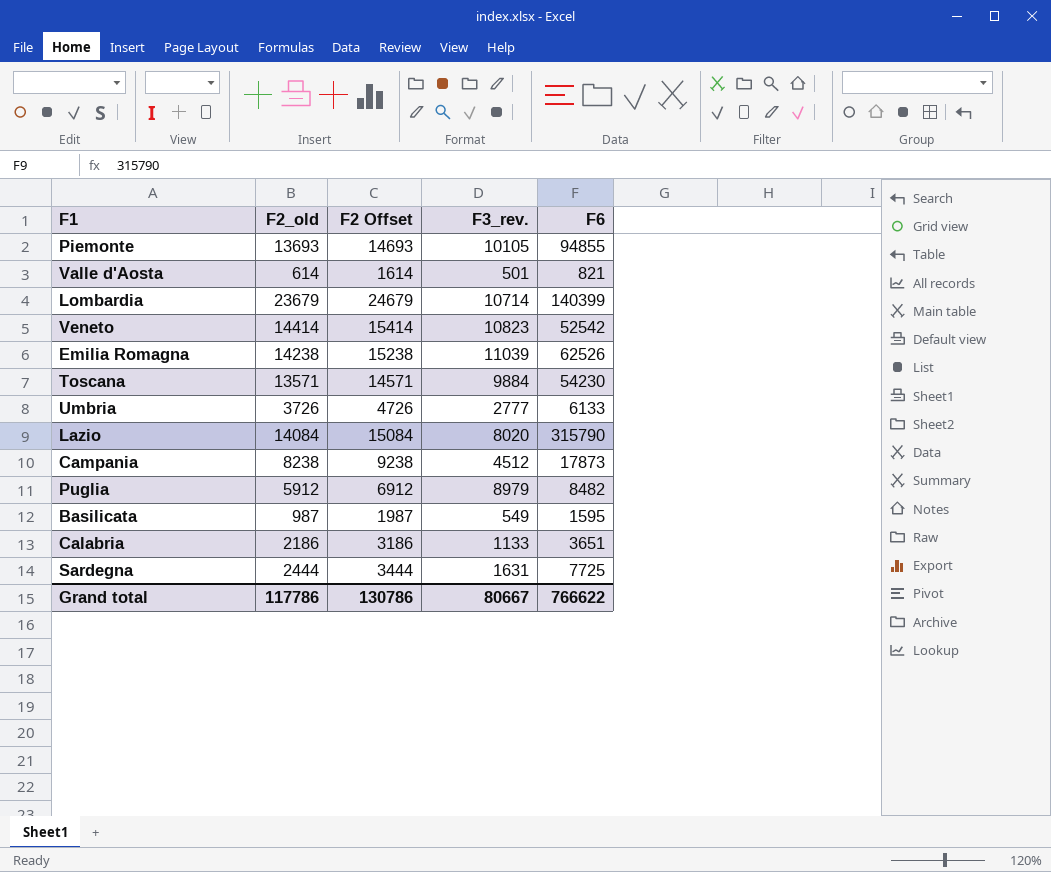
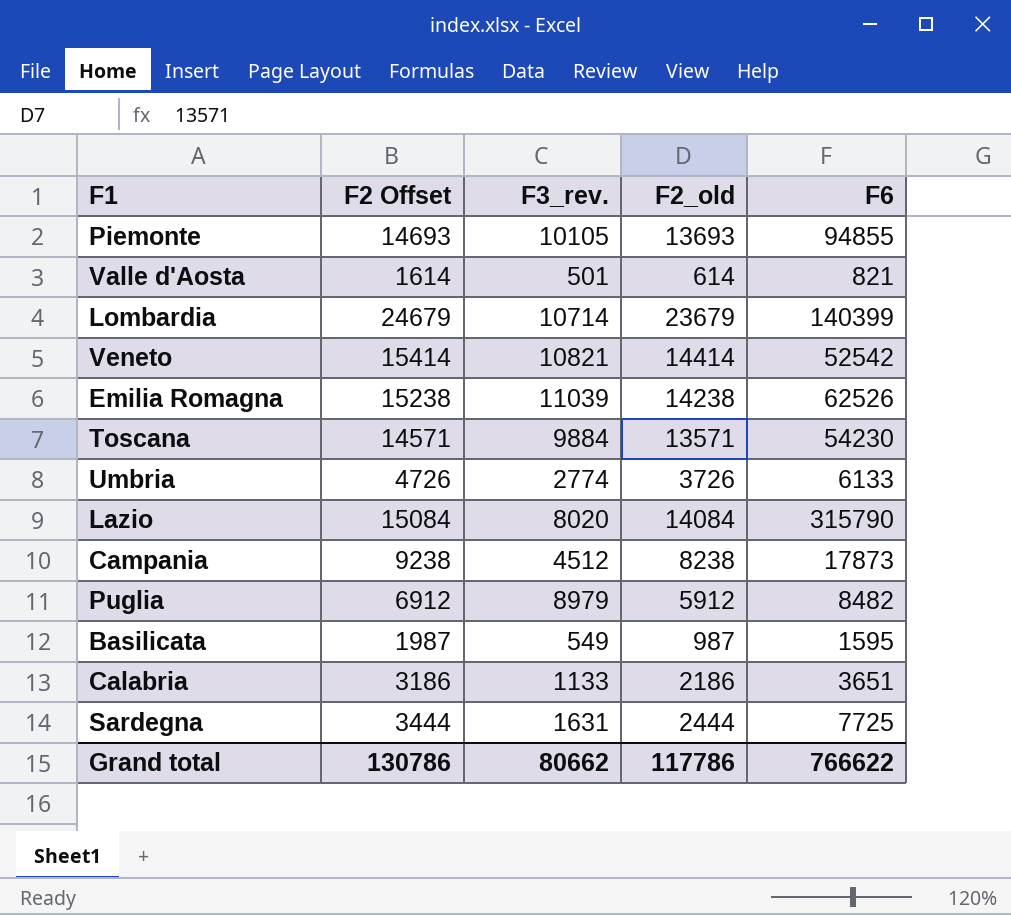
column F2_old | position: 2 -> 4
Veneto | F3_rev.: 10823 -> 10821
Umbria | F3_rev.: 2777 -> 2774
Grand total | F3_rev.: 80667 -> 80662

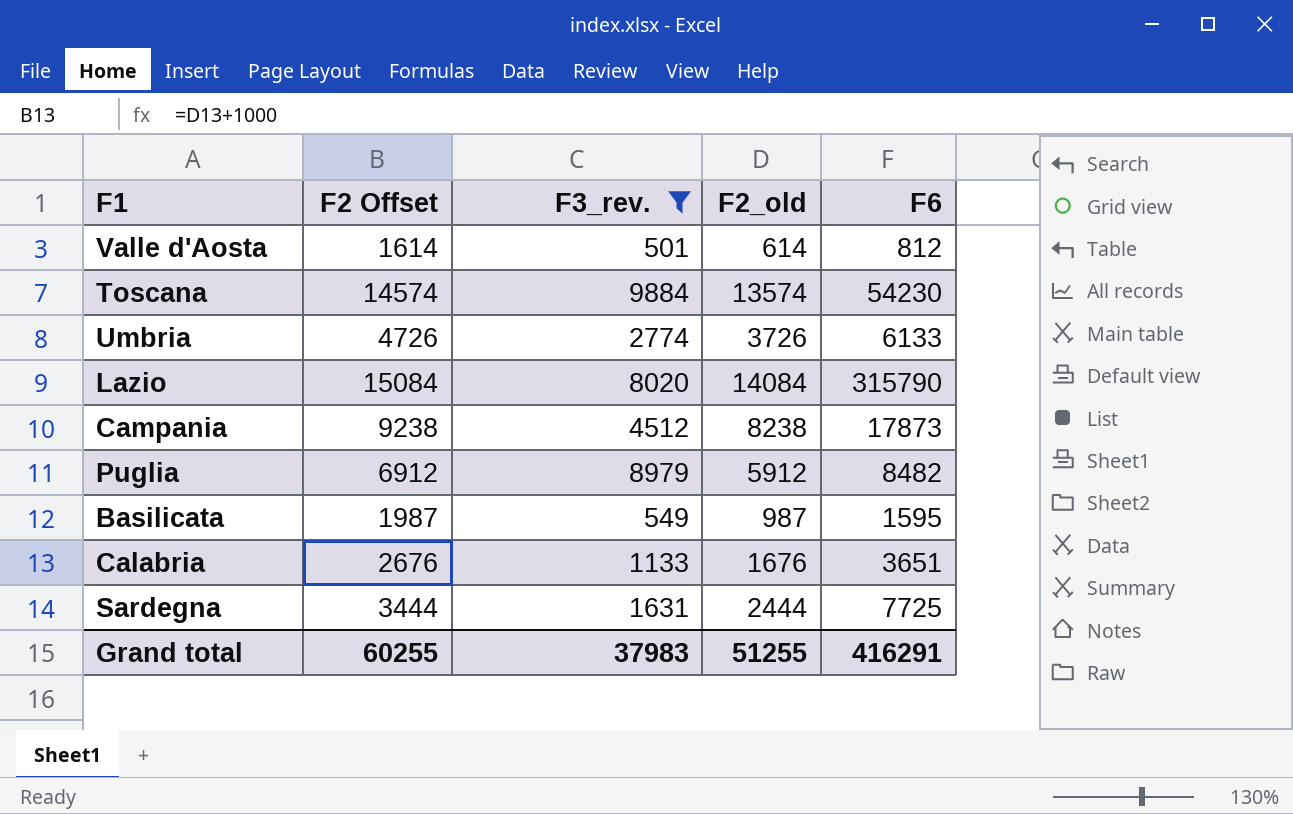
filter: none -> F3_rev. <= 9884
Valle d'Aosta | F6: 821 -> 812
Toscana | F2 Offset: 14571 -> 14574
Toscana | F2_old: 13571 -> 13574
Calabria | F2 Offset: 3186 -> 2676
Calabria | F2_old: 2186 -> 1676
Grand total | F2 Offset: 130786 -> 60255
Grand total | F3_rev.: 80662 -> 37983
Grand total | F2_old: 117786 -> 51255
Grand total | F6: 766622 -> 416291

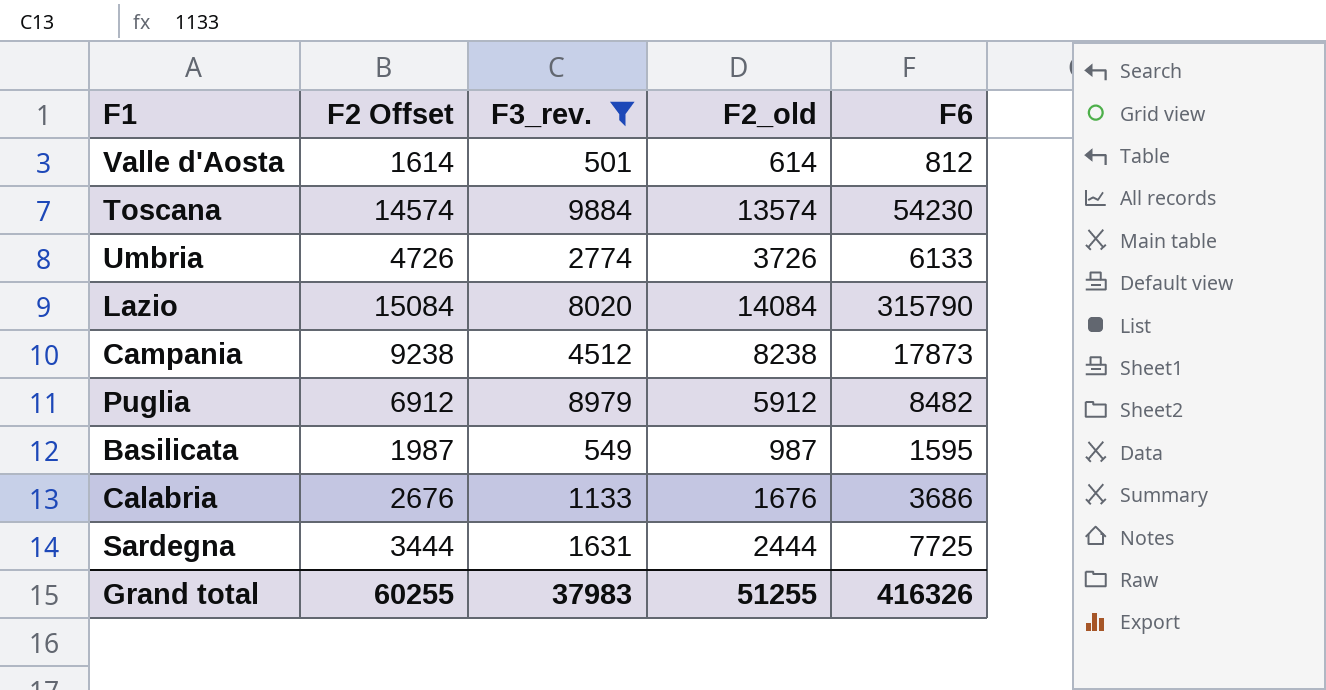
Calabria | F6: 3651 -> 3686
Grand total | F6: 416291 -> 416326

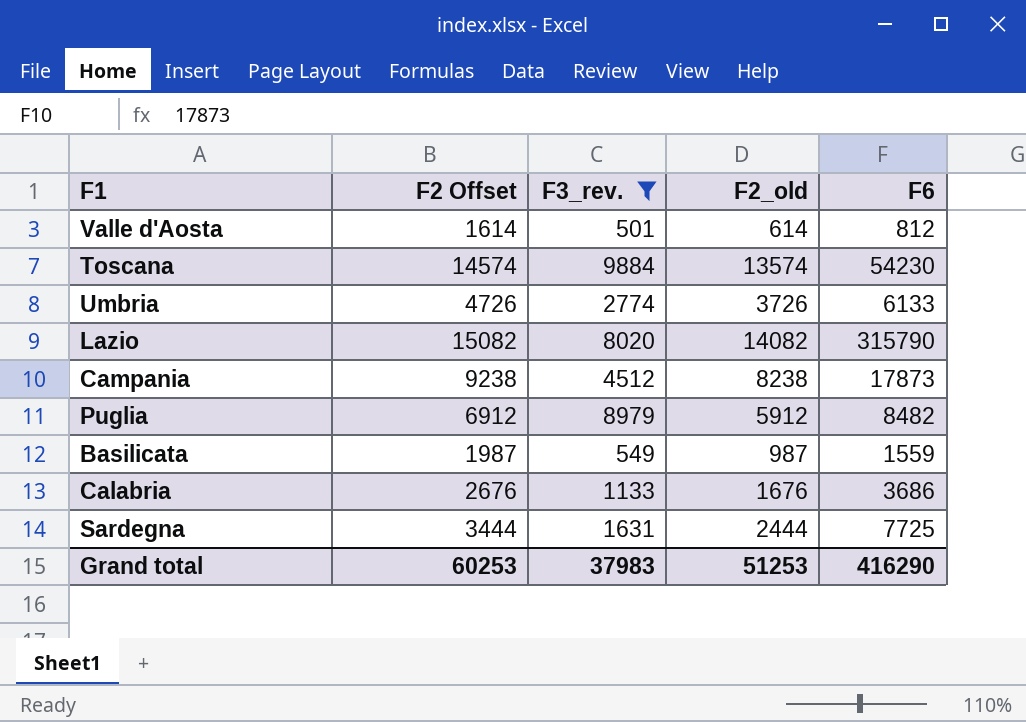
Lazio | F2 Offset: 15084 -> 15082
Lazio | F2_old: 14084 -> 14082
Basilicata | F6: 1595 -> 1559
Grand total | F2 Offset: 60255 -> 60253
Grand total | F2_old: 51255 -> 51253
Grand total | F6: 416326 -> 416290

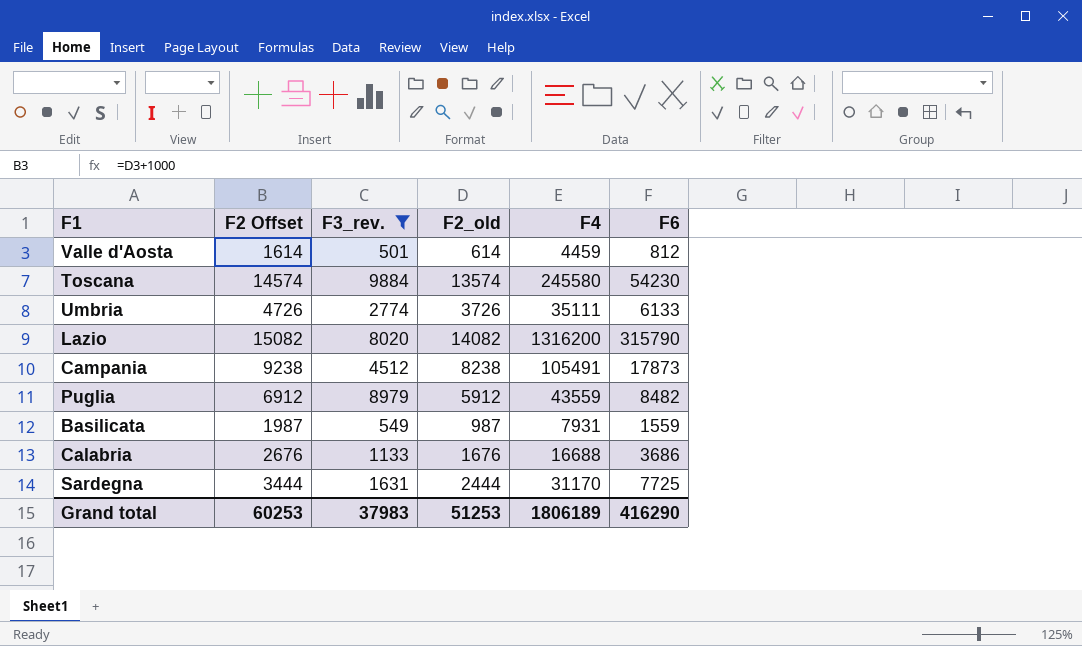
column F4 | position: none -> 5

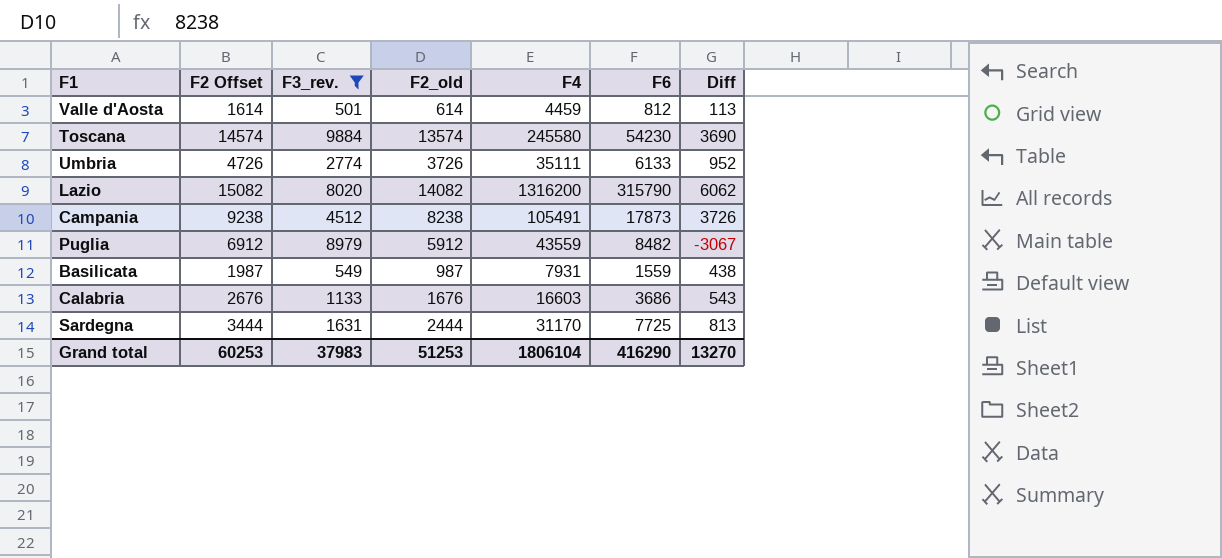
column Diff | formula: none -> [F2_old] - [F3_rev.]
Calabria | F4: 16688 -> 16603
Grand total | F4: 1806189 -> 1806104

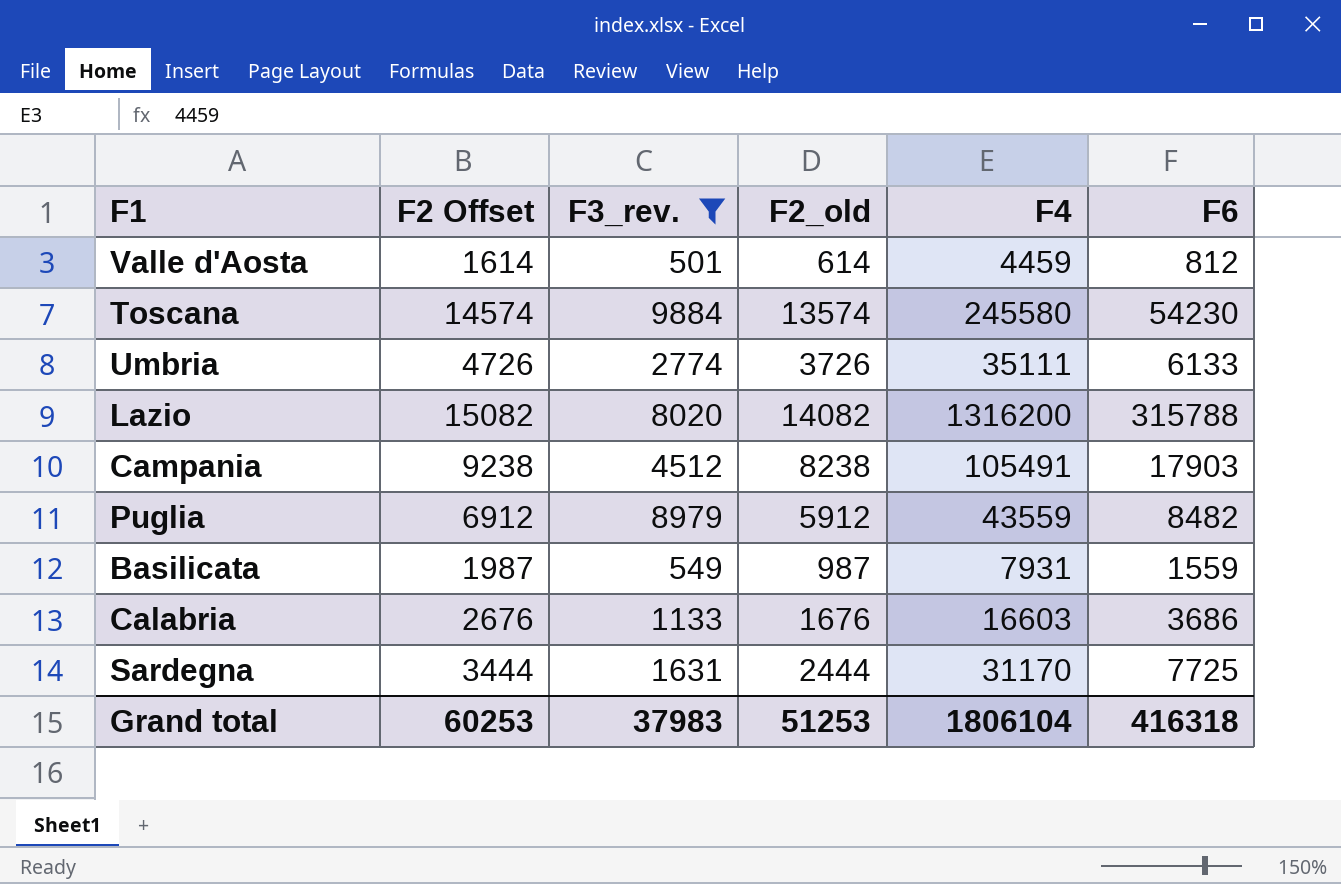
column Diff | formula: [F2_old] - [F3_rev.] -> none
Lazio | F6: 315790 -> 315788
Campania | F6: 17873 -> 17903
Grand total | F6: 416290 -> 416318

